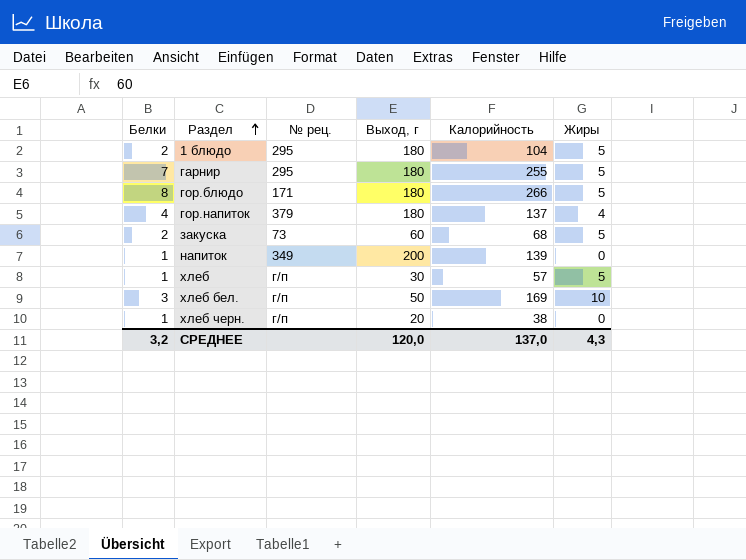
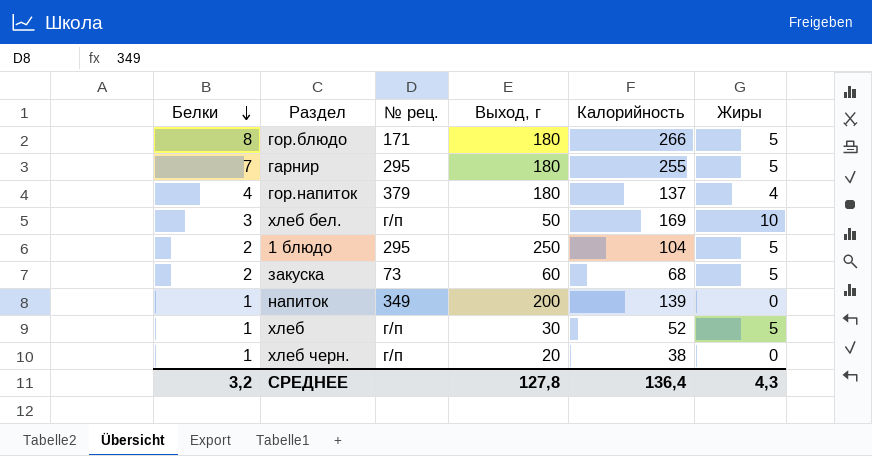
row order: Раздел ascending -> Белки descending
1 блюдо | Выход, г: 180 -> 250
хлеб | Калорийность: 57 -> 52
СРЕДНЕЕ | Выход, г: 120,0 -> 127,8
СРЕДНЕЕ | Калорийность: 137,0 -> 136,4

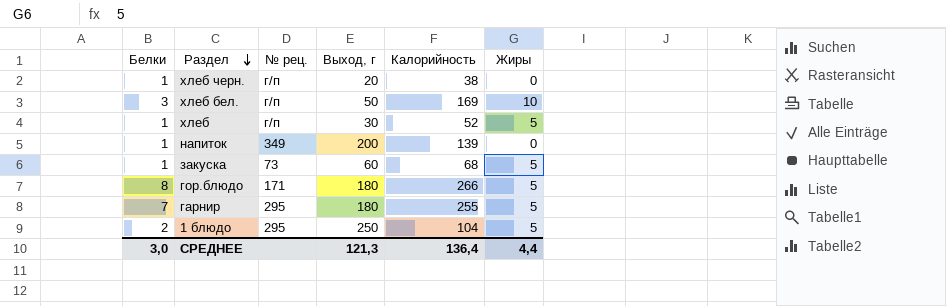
row order: Белки descending -> Раздел descending
row гор.напиток: 4 | 379 | 180 | 137 | 4 -> none
закуска | Белки: 2 -> 1
СРЕДНЕЕ | Белки: 3,2 -> 3,0
СРЕДНЕЕ | Выход, г: 127,8 -> 121,3
СРЕДНЕЕ | Жиры: 4,3 -> 4,4

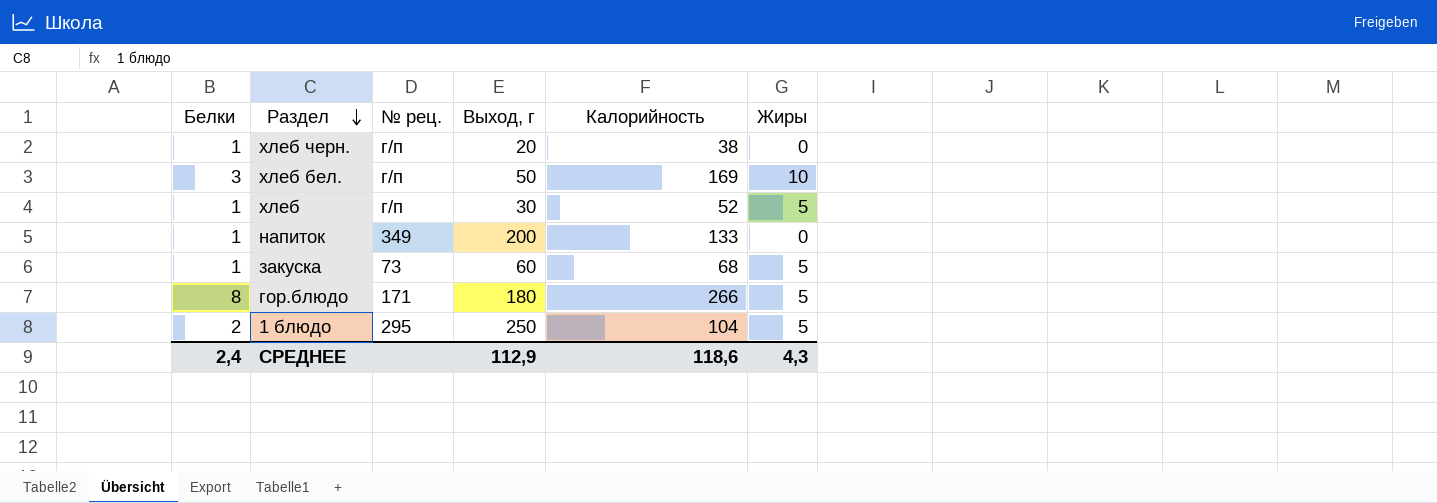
row гарнир: 7 | 295 | 180 | 255 | 5 -> none
напиток | Калорийность: 139 -> 133
СРЕДНЕЕ | Белки: 3,0 -> 2,4
СРЕДНЕЕ | Выход, г: 121,3 -> 112,9
СРЕДНЕЕ | Калорийность: 136,4 -> 118,6
СРЕДНЕЕ | Жиры: 4,4 -> 4,3

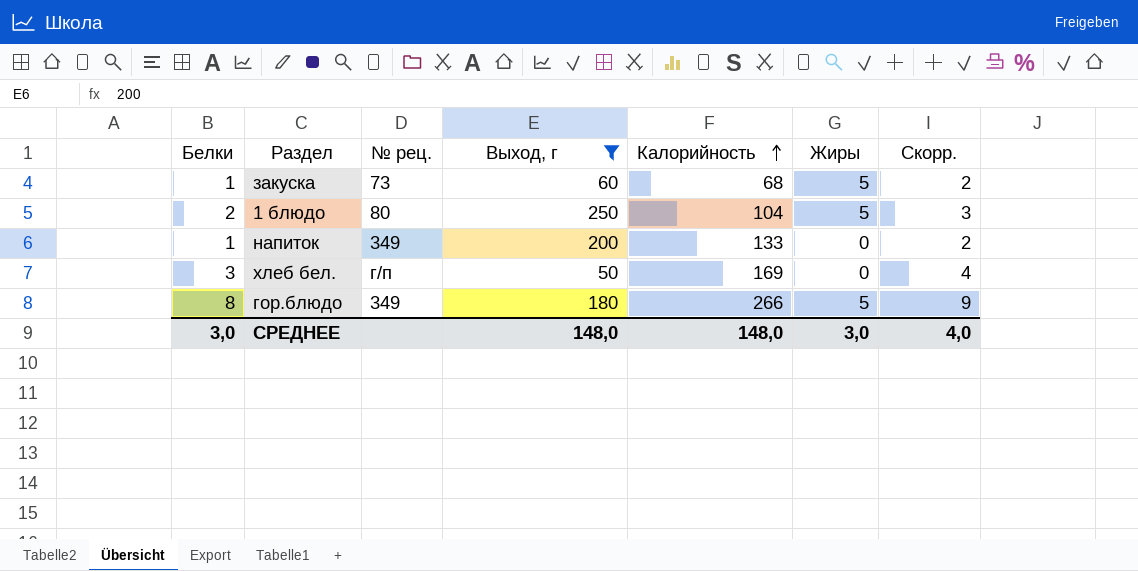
filter: none -> Выход, г >= 50
row order: Раздел descending -> Калорийность ascending
column Скорр. | formula: none -> [Белки] + 1
1 блюдо | № рец.: 295 -> 80
хлеб бел. | Жиры: 10 -> 0
гор.блюдо | № рец.: 171 -> 349
СРЕДНЕЕ | Белки: 2,4 -> 3,0
СРЕДНЕЕ | Выход, г: 112,9 -> 148,0
СРЕДНЕЕ | Калорийность: 118,6 -> 148,0
СРЕДНЕЕ | Жиры: 4,3 -> 3,0

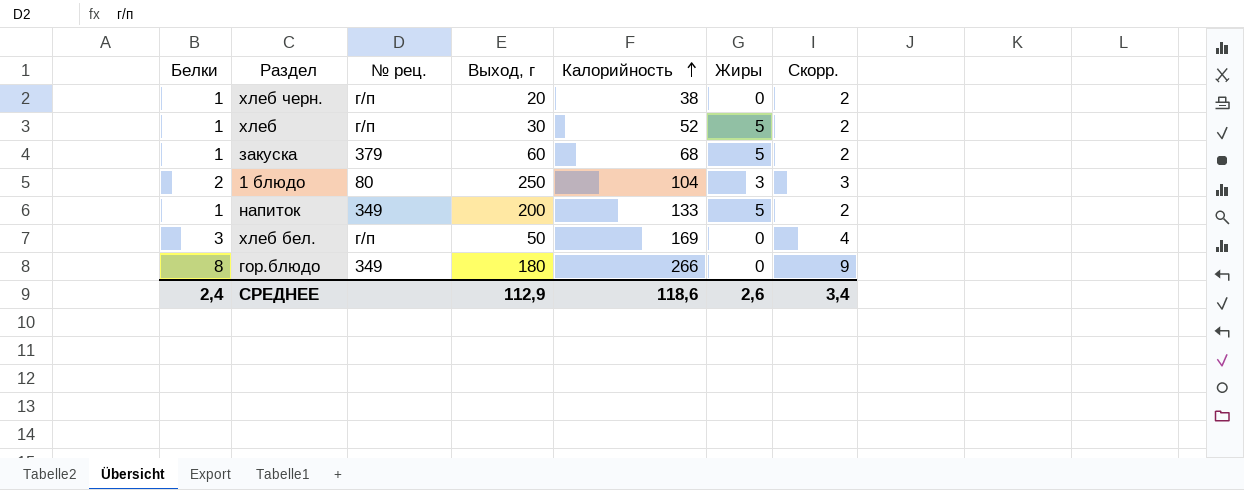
filter: Выход, г >= 50 -> none
закуска | № рец.: 73 -> 379
1 блюдо | Жиры: 5 -> 3
напиток | Жиры: 0 -> 5
гор.блюдо | Жиры: 5 -> 0
СРЕДНЕЕ | Белки: 3,0 -> 2,4
СРЕДНЕЕ | Выход, г: 148,0 -> 112,9
СРЕДНЕЕ | Калорийность: 148,0 -> 118,6
СРЕДНЕЕ | Жиры: 3,0 -> 2,6
СРЕДНЕЕ | Скорр.: 4,0 -> 3,4

